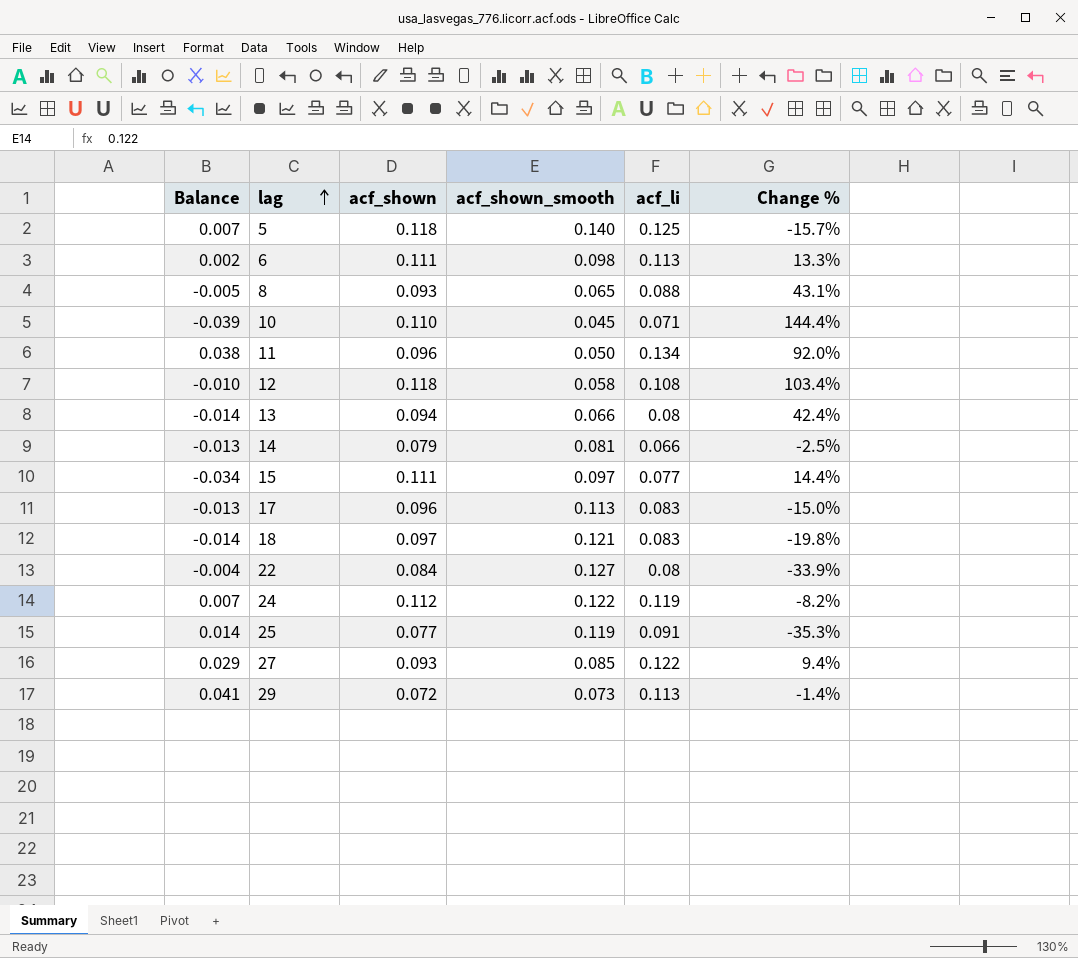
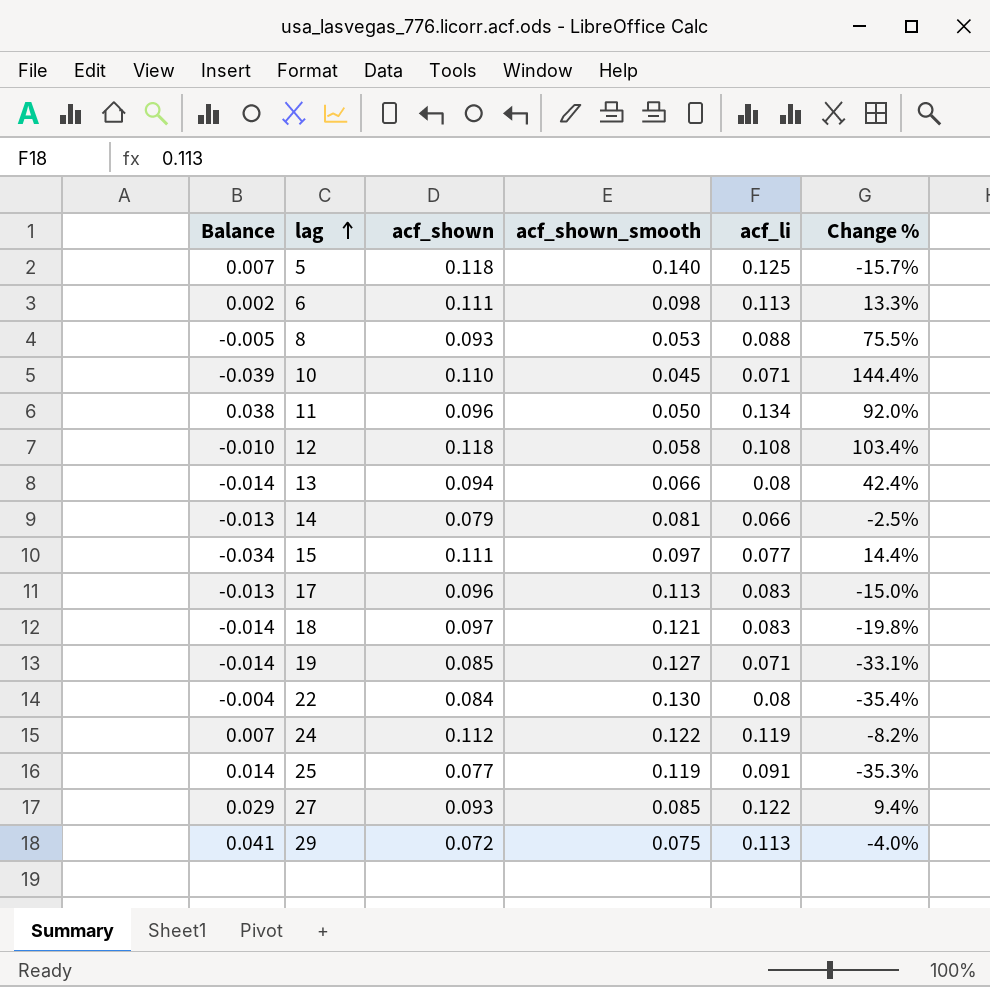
8 | acf_shown_smooth: 0.065 -> 0.053
8 | Change %: 43.1% -> 75.5%
row 19: none -> -0.014 | 0.085 | 0.127 | 0.071 | -33.1%
22 | acf_shown_smooth: 0.127 -> 0.130
22 | Change %: -33.9% -> -35.4%
29 | acf_shown_smooth: 0.073 -> 0.075
29 | Change %: -1.4% -> -4.0%

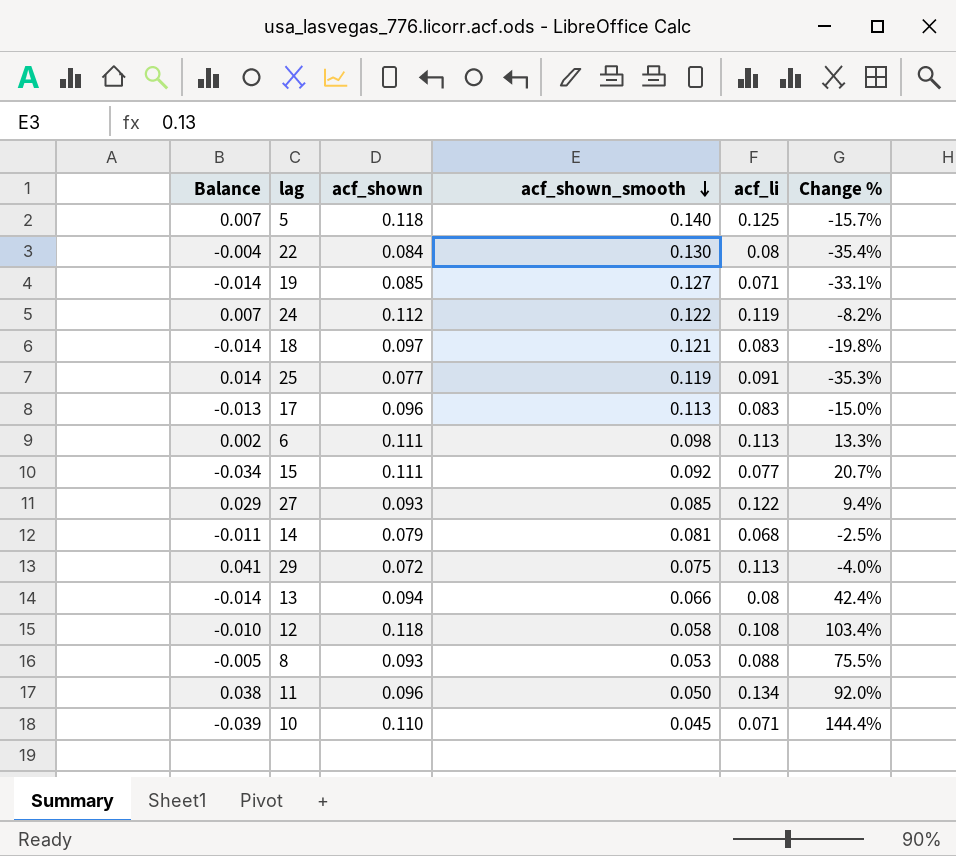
row order: lag ascending -> acf_shown_smooth descending
15 | acf_shown_smooth: 0.097 -> 0.092
15 | Change %: 14.4% -> 20.7%
14 | Balance: -0.013 -> -0.011
14 | acf_li: 0.066 -> 0.068

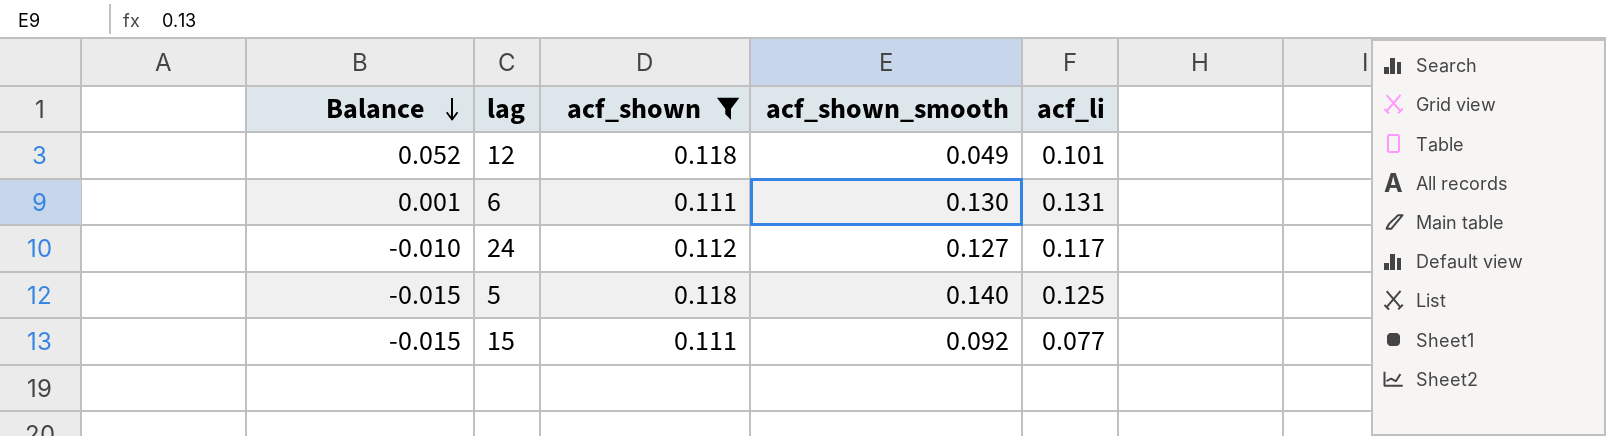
filter: none -> acf_shown >= 0.111
row order: acf_shown_smooth descending -> Balance descending
column Change % | formula: ([acf_shown] - [acf_shown_smooth]) / [acf_shown_smooth] -> none
column Balance | formula: [acf_li] - [acf_shown] -> [acf_li] - [acf_shown_smooth]
12 | acf_shown_smooth: 0.058 -> 0.049
12 | acf_li: 0.108 -> 0.101
6 | acf_shown_smooth: 0.098 -> 0.130
6 | acf_li: 0.113 -> 0.131
24 | acf_shown_smooth: 0.122 -> 0.127
24 | acf_li: 0.119 -> 0.117

